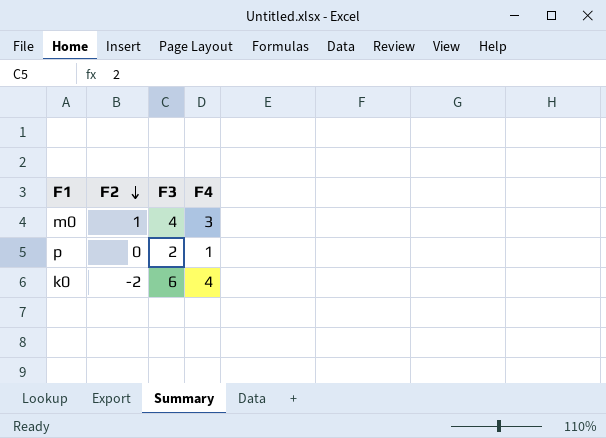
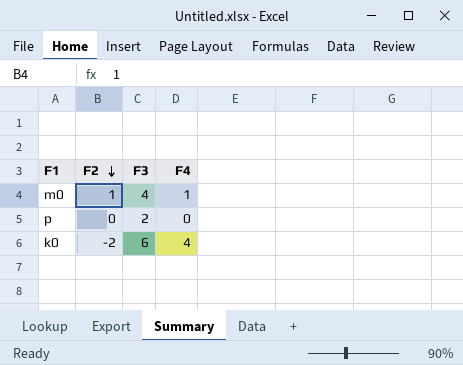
m0 | F4: 3 -> 1
p | F4: 1 -> 0

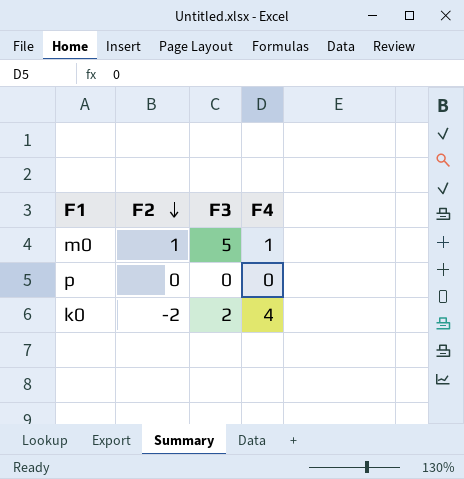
m0 | F3: 4 -> 5
p | F3: 2 -> 0
k0 | F3: 6 -> 2

